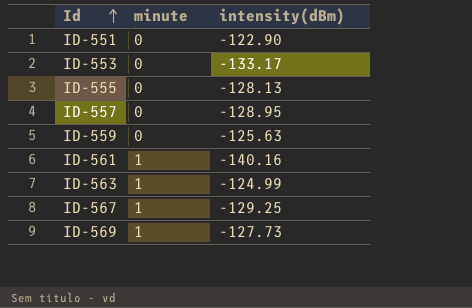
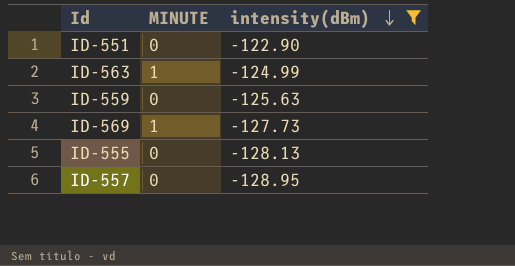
filter: none -> intensity(dBm) >= -128.95
row order: Id ascending -> intensity(dBm) descending
column name: minute -> MINUTE

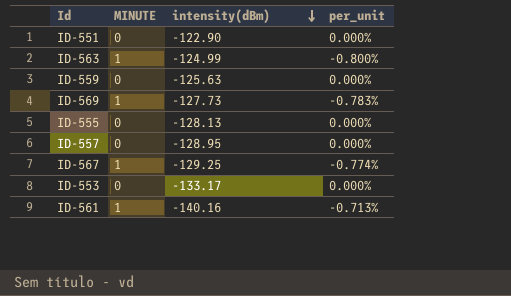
filter: intensity(dBm) >= -128.95 -> none
column per_unit | formula: none -> [MINUTE] / [intensity(dBm)]

